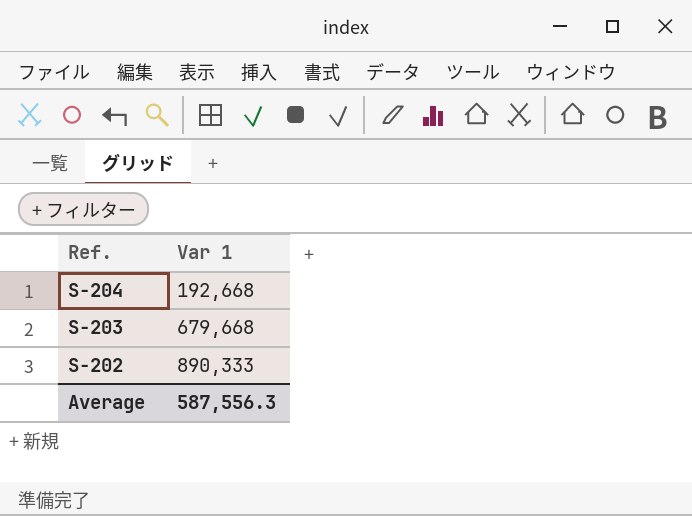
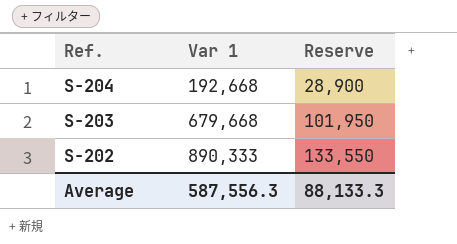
column Reserve | formula: none -> [Var 1] * 0.15

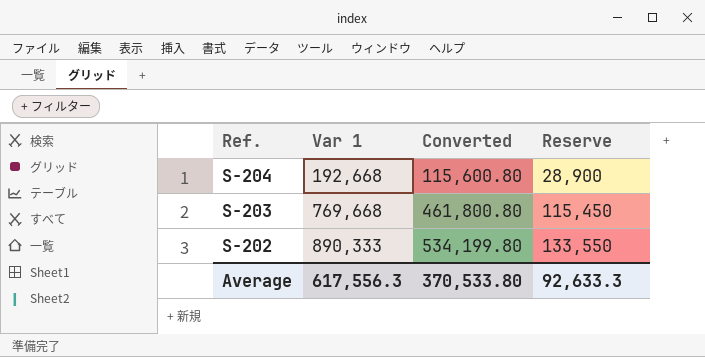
column Converted | formula: none -> [Var 1] * 0.6
S-203 | Var 1: 679,668 -> 769,668
S-203 | Reserve: 101,950 -> 115,450
Average | Var 1: 587,556.3 -> 617,556.3
Average | Reserve: 88,133.3 -> 92,633.3

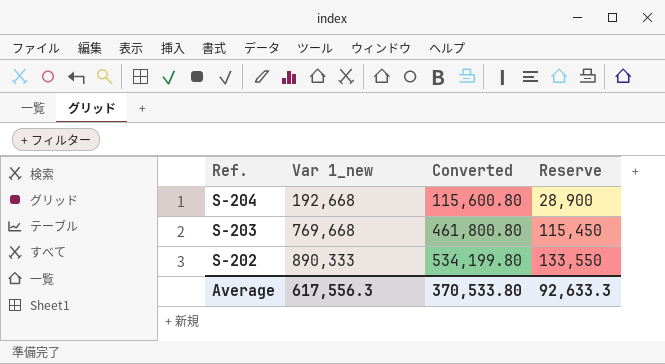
column name: Var 1 -> Var 1_new

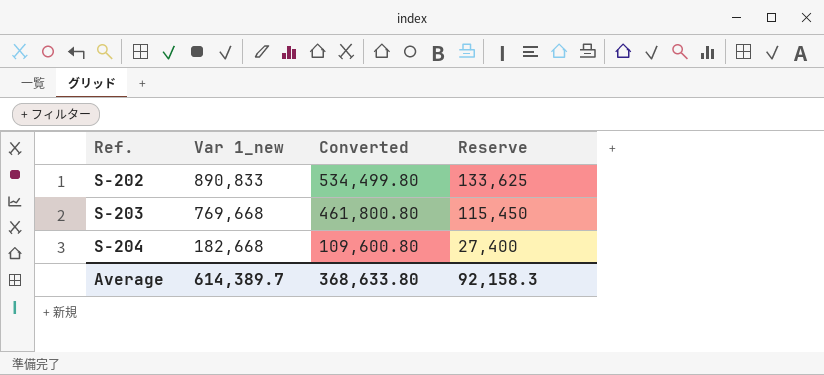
row order: Ref. descending -> Ref. ascending
S-202 | Var 1_new: 890,333 -> 890,833
S-202 | Converted: 534,199.80 -> 534,499.80
S-202 | Reserve: 133,550 -> 133,625
S-204 | Var 1_new: 192,668 -> 182,668
S-204 | Converted: 115,600.80 -> 109,600.80
S-204 | Reserve: 28,900 -> 27,400
Average | Var 1_new: 617,556.3 -> 614,389.7
Average | Converted: 370,533.80 -> 368,633.80
Average | Reserve: 92,633.3 -> 92,158.3

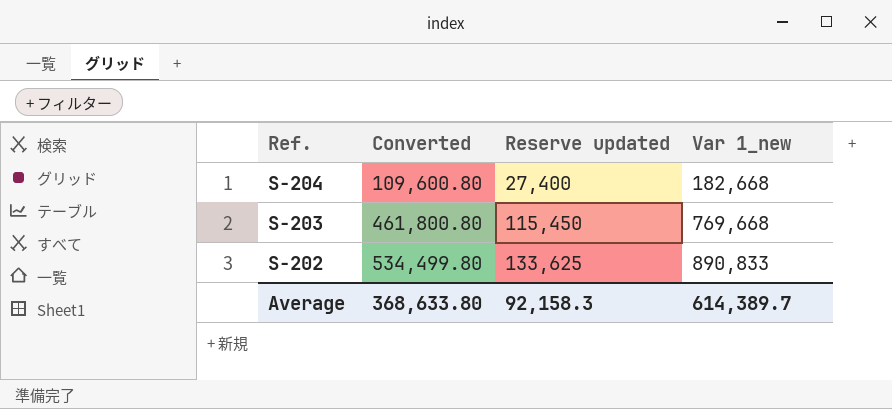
row order: Ref. ascending -> Ref. descending
column name: Reserve -> Reserve updated
column Var 1_new | position: 2 -> 4

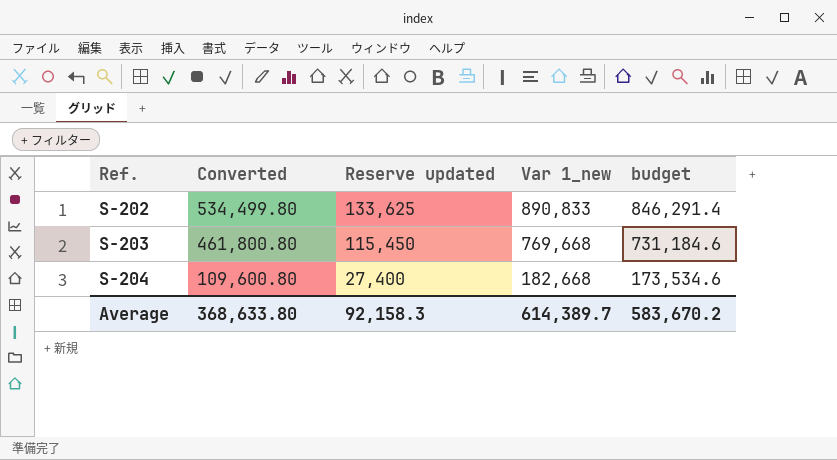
row order: Ref. descending -> Ref. ascending
column budget | formula: none -> [Var 1_new] * 0.95

